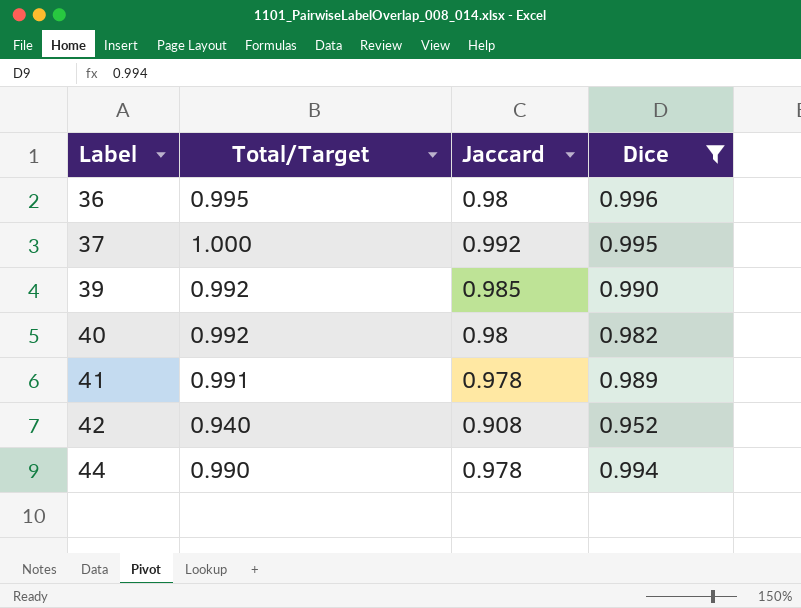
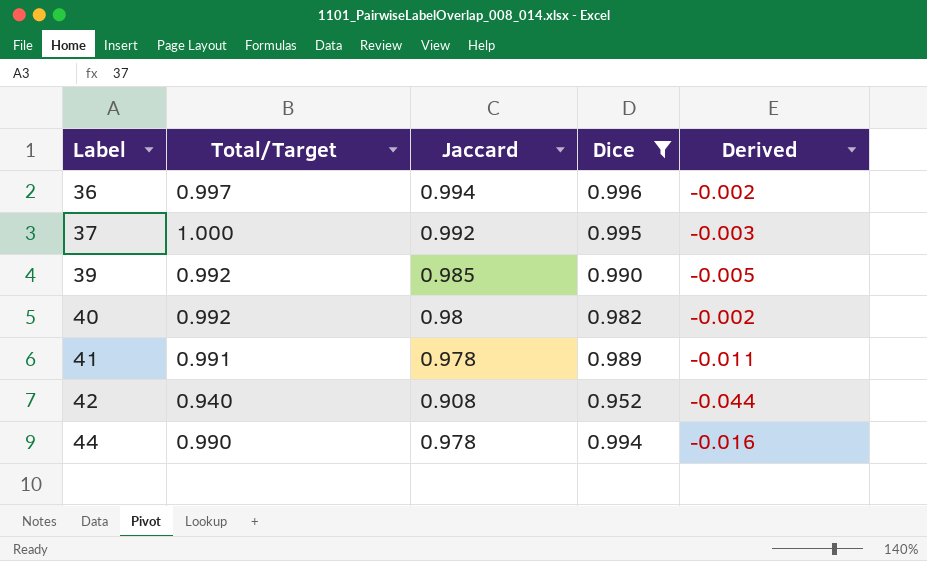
column Derived | formula: none -> [Jaccard] - [Dice]
36 | Total/Target: 0.995 -> 0.997
36 | Jaccard: 0.98 -> 0.994

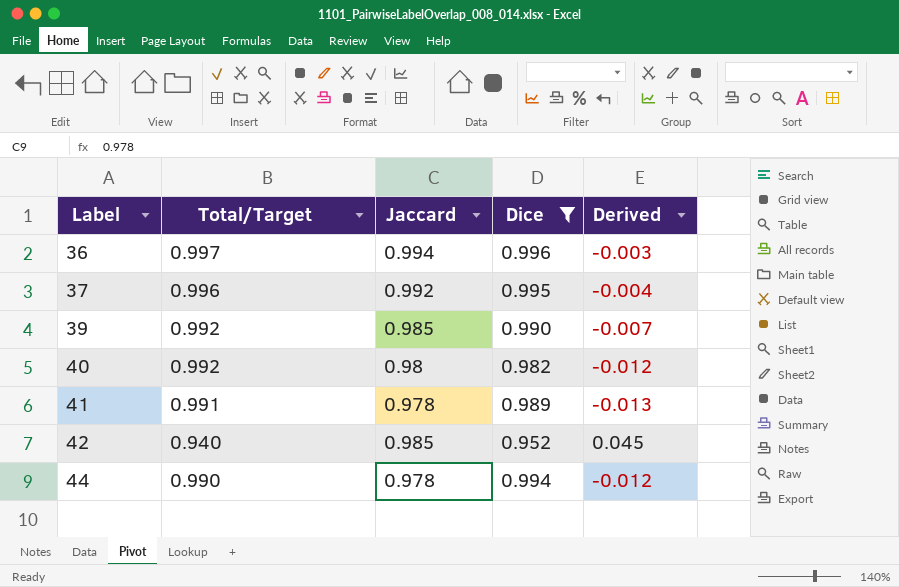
column Derived | formula: [Jaccard] - [Dice] -> [Jaccard] - [Total/Target]
37 | Total/Target: 1.000 -> 0.996
42 | Jaccard: 0.908 -> 0.985

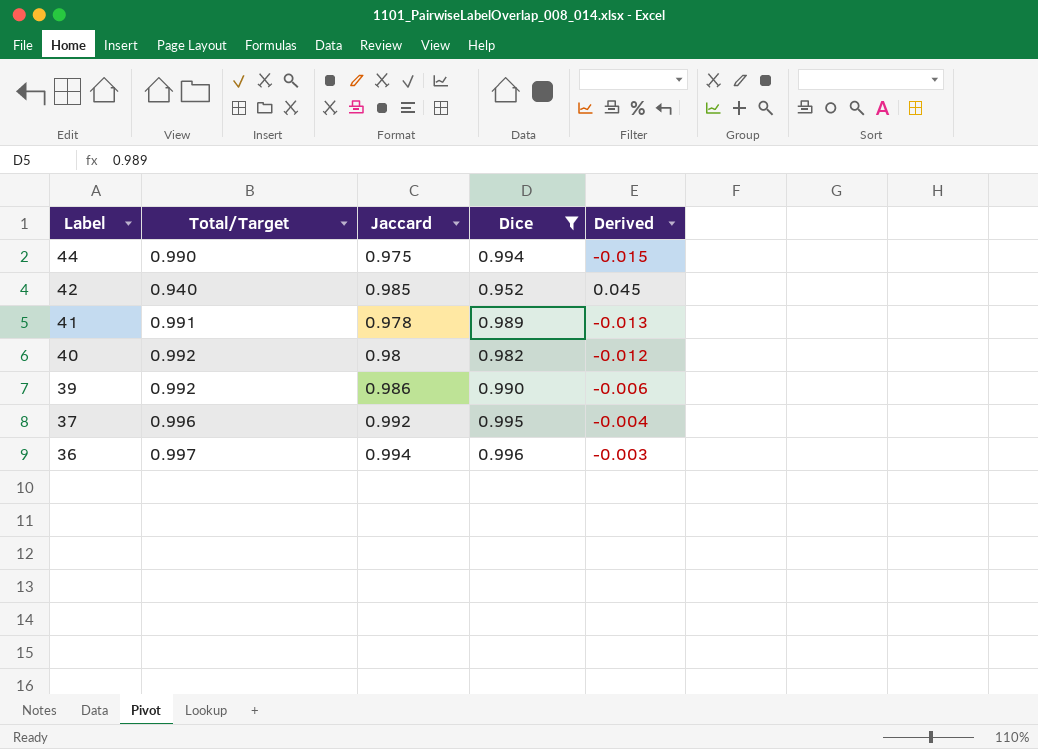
row order: Label ascending -> Label descending
44 | Jaccard: 0.978 -> 0.975
44 | Derived: -0.012 -> -0.015
39 | Jaccard: 0.985 -> 0.986
39 | Derived: -0.007 -> -0.006

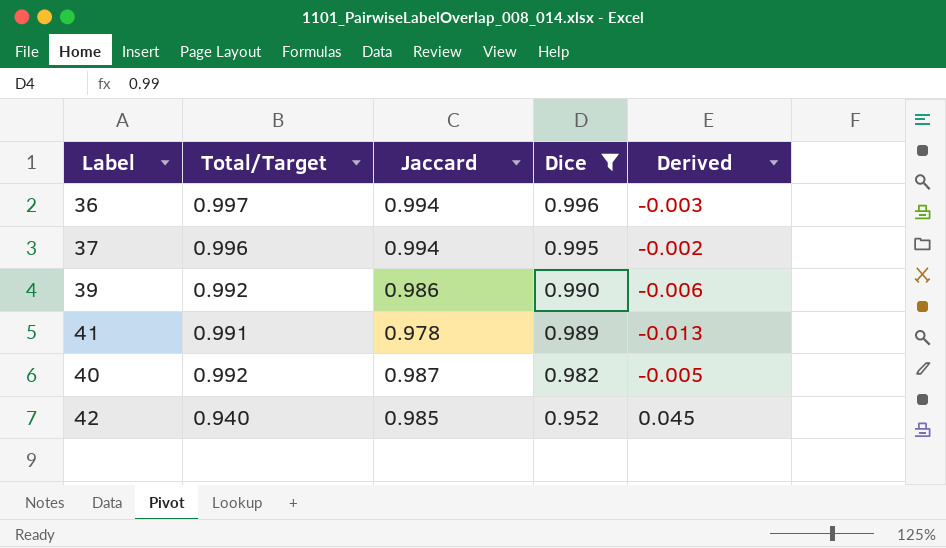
row order: Label descending -> Dice descending
row 44: 0.990 | 0.975 | 0.994 | -0.015 -> none
37 | Jaccard: 0.992 -> 0.994
37 | Derived: -0.004 -> -0.002
40 | Jaccard: 0.98 -> 0.987
40 | Derived: -0.012 -> -0.005

